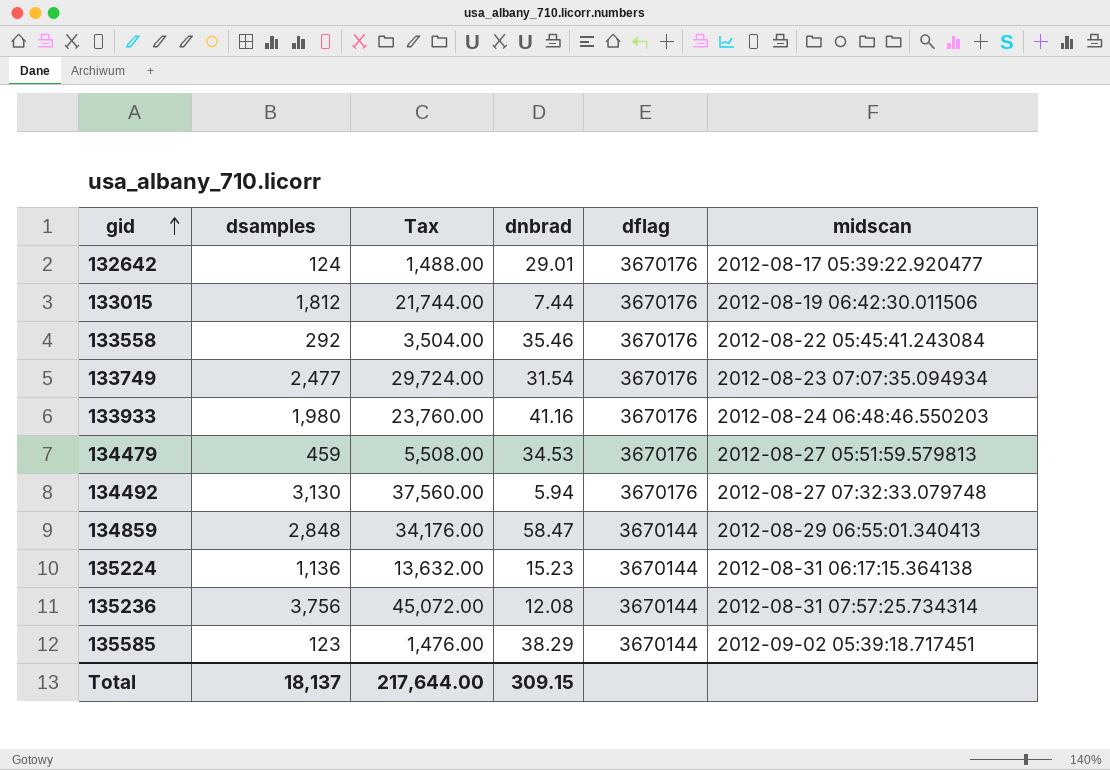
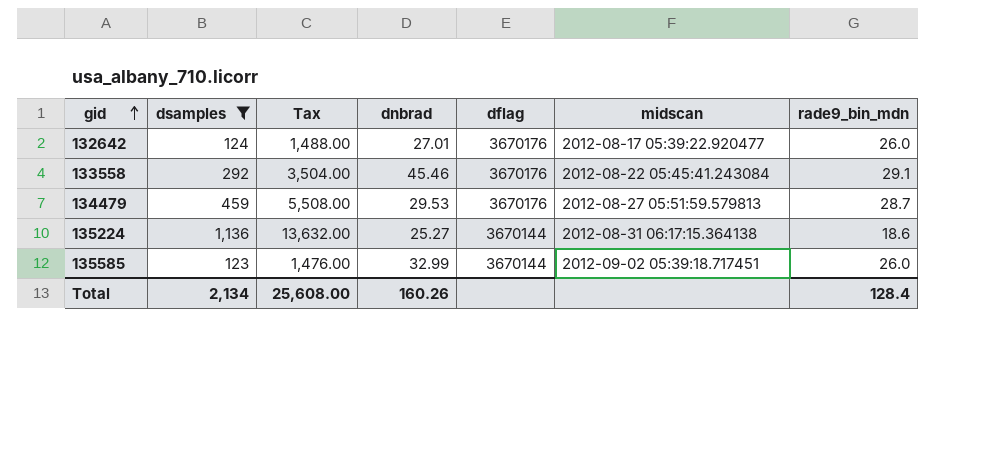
filter: none -> dsamples <= 1,136
column rade9_bin_mdn | position: none -> 7
132642 | dnbrad: 29.01 -> 27.01
133558 | dnbrad: 35.46 -> 45.46
134479 | dnbrad: 34.53 -> 29.53
135224 | dnbrad: 15.23 -> 25.27
135585 | dnbrad: 38.29 -> 32.99
Total | dsamples: 18,137 -> 2,134
Total | Tax: 217,644.00 -> 25,608.00
Total | dnbrad: 309.15 -> 160.26

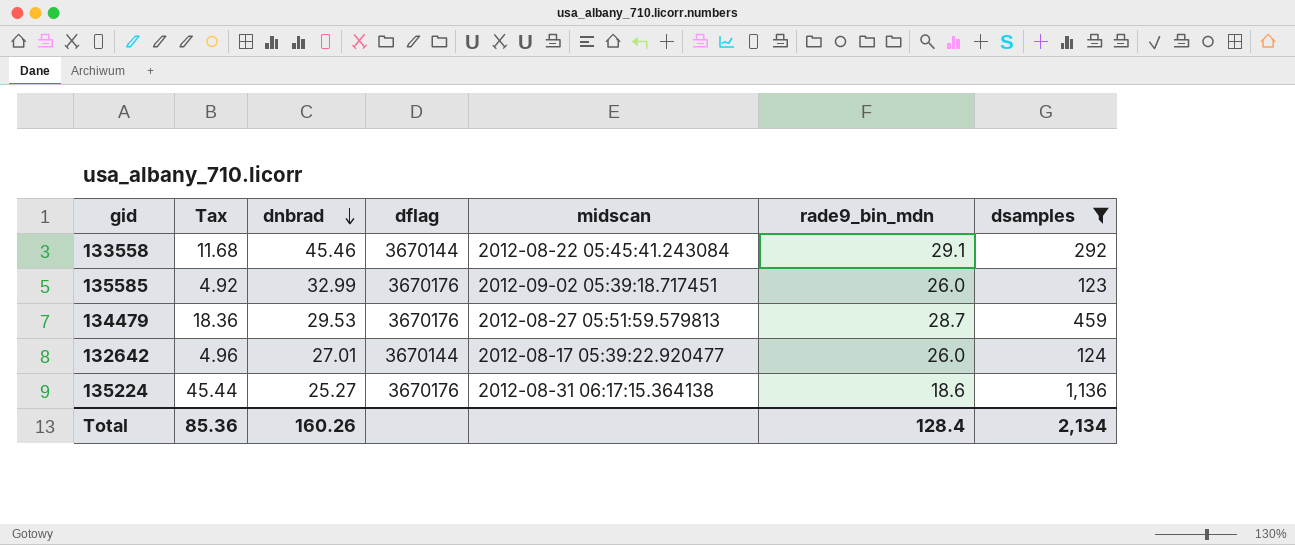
row order: gid ascending -> dnbrad descending
column Tax | formula: [dsamples] * 12 -> [dsamples] * 0.04
column dsamples | position: 2 -> 7
133558 | dflag: 3670176 -> 3670144
135585 | dflag: 3670144 -> 3670176
132642 | dflag: 3670176 -> 3670144
135224 | dflag: 3670144 -> 3670176
Total | Tax: 25,608.00 -> 85.36

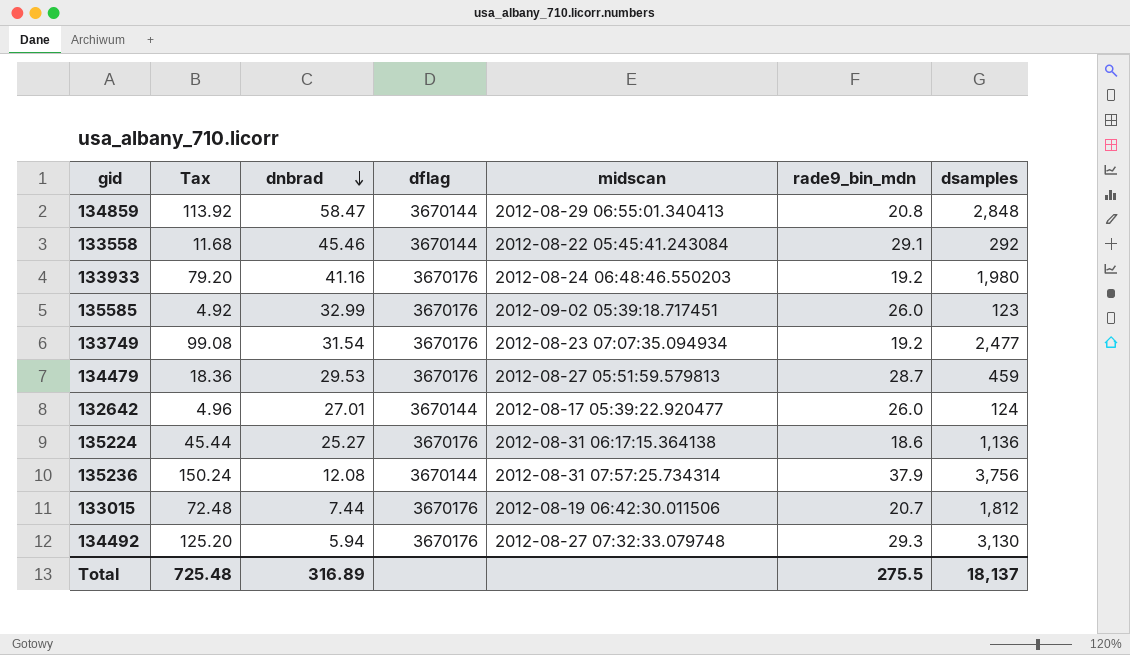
filter: dsamples <= 1,136 -> none
Total | Tax: 85.36 -> 725.48
Total | dnbrad: 160.26 -> 316.89
Total | rade9_bin_mdn: 128.4 -> 275.5
Total | dsamples: 2,134 -> 18,137

